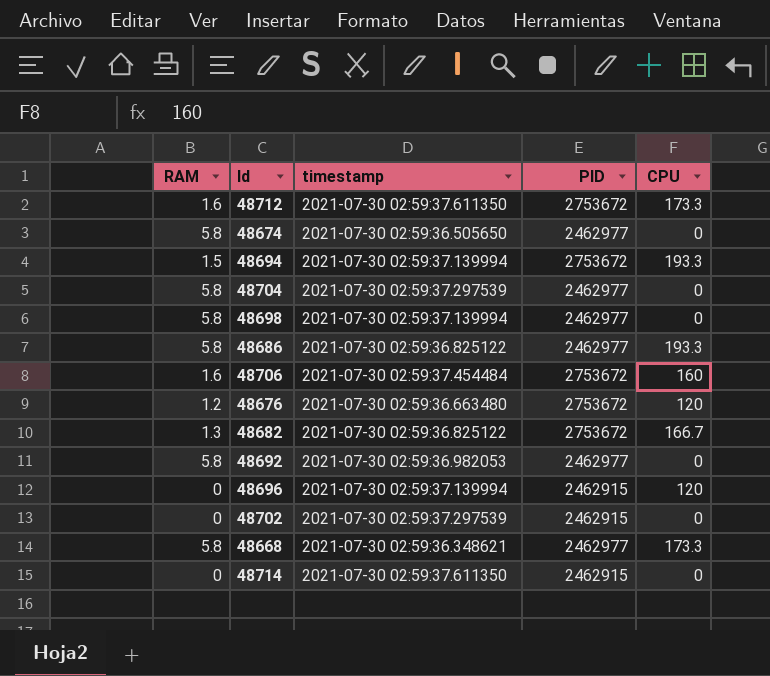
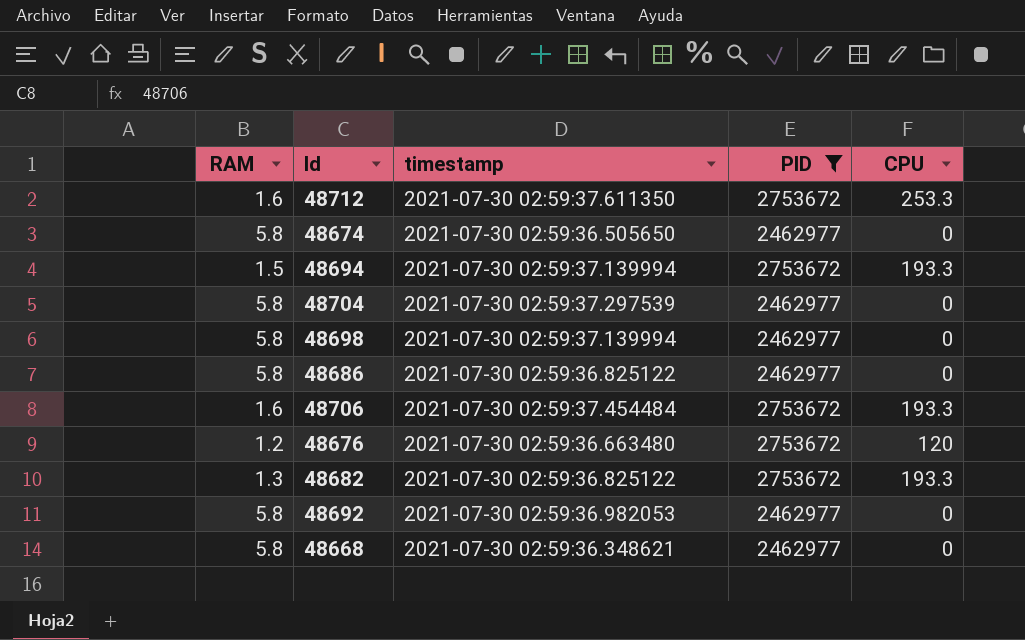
filter: none -> PID != 2462915
48712 | CPU: 173.3 -> 253.3
48686 | CPU: 193.3 -> 0
48706 | CPU: 160 -> 193.3
48682 | CPU: 166.7 -> 193.3
48668 | CPU: 173.3 -> 0

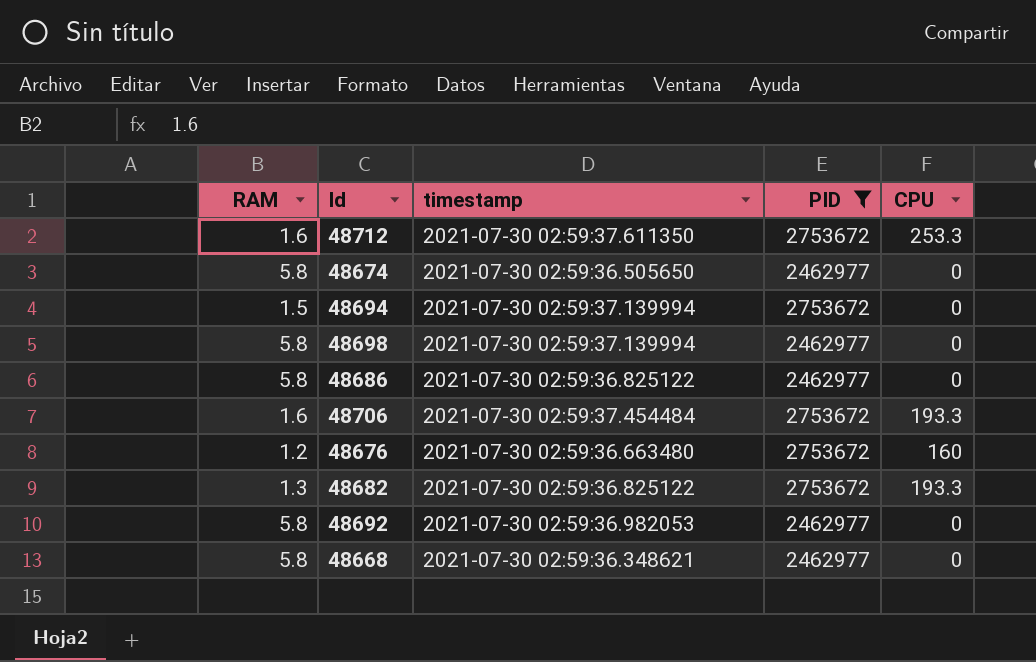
row 48704: 5.8 | 2021-07-30 02:59:37.297539 | 2462977 | 0 -> none
48694 | CPU: 193.3 -> 0
48676 | CPU: 120 -> 160

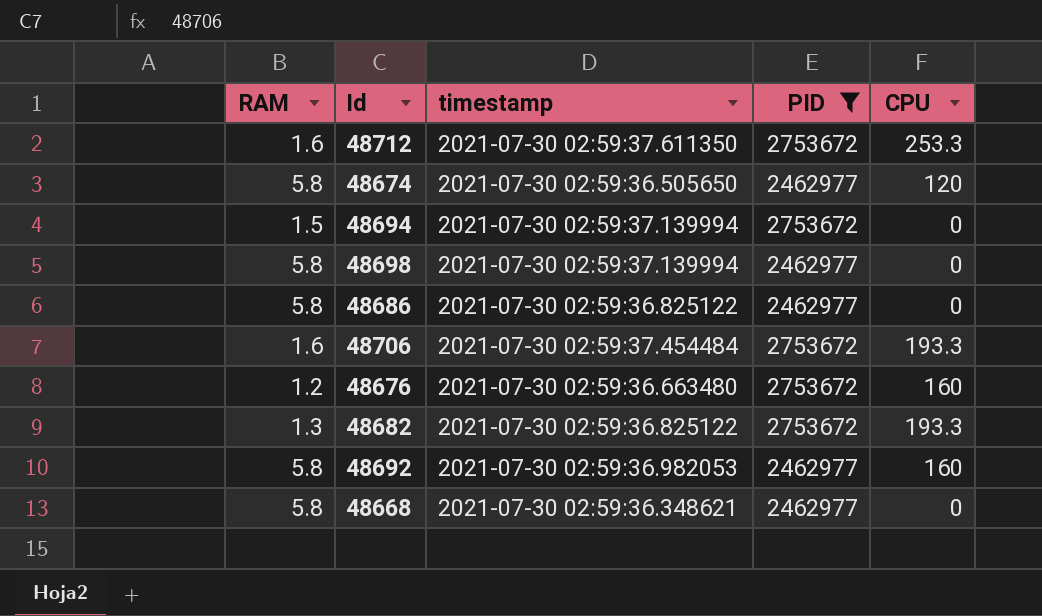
48674 | CPU: 0 -> 120
48692 | CPU: 0 -> 160

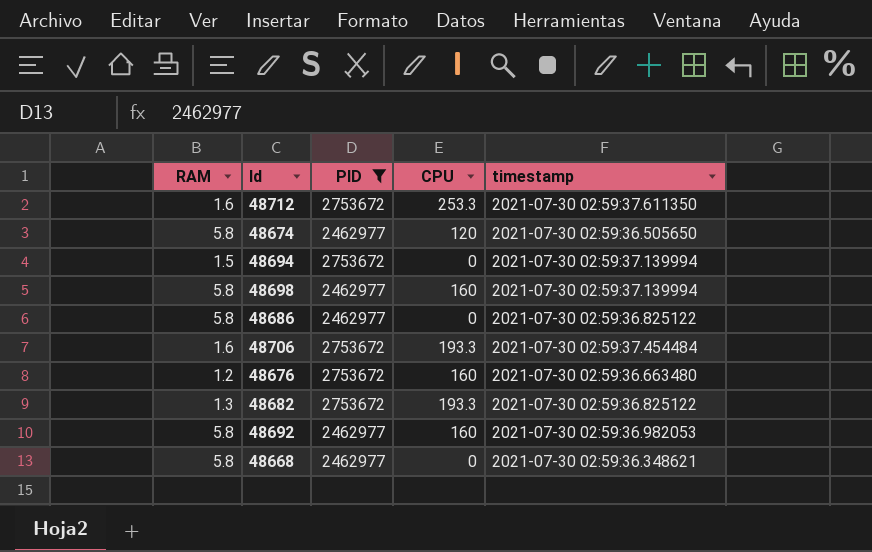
column timestamp | position: 3 -> 5
48698 | CPU: 0 -> 160

